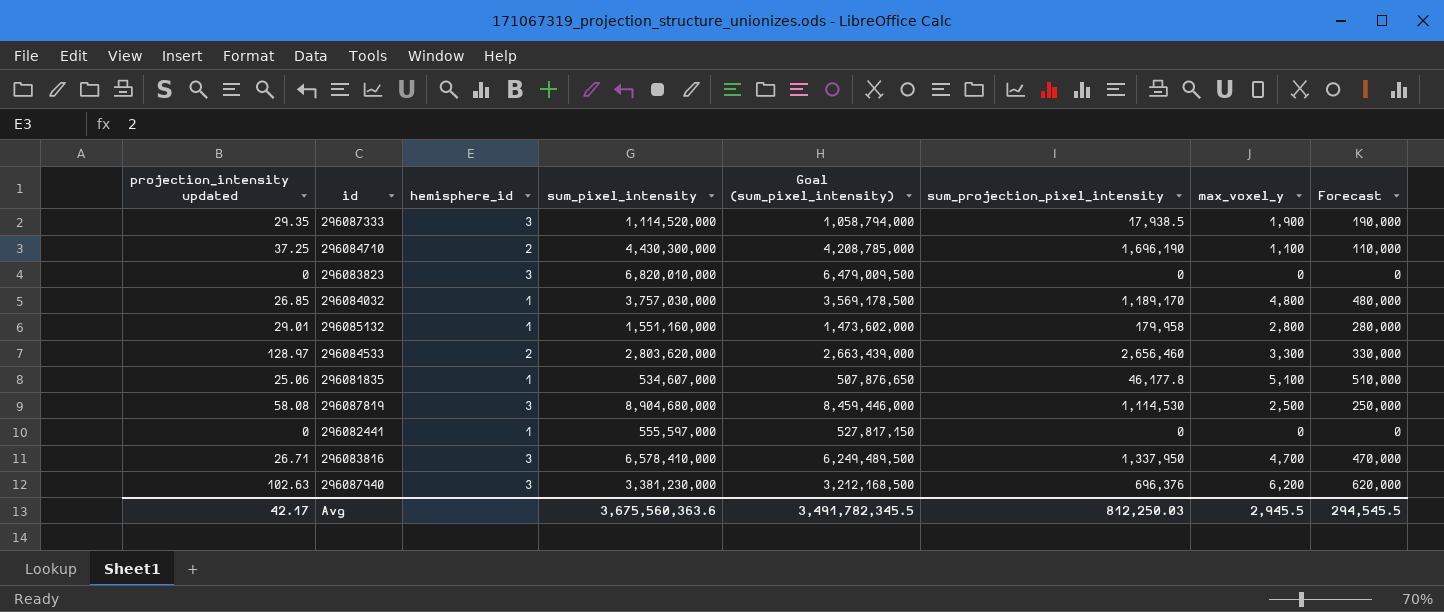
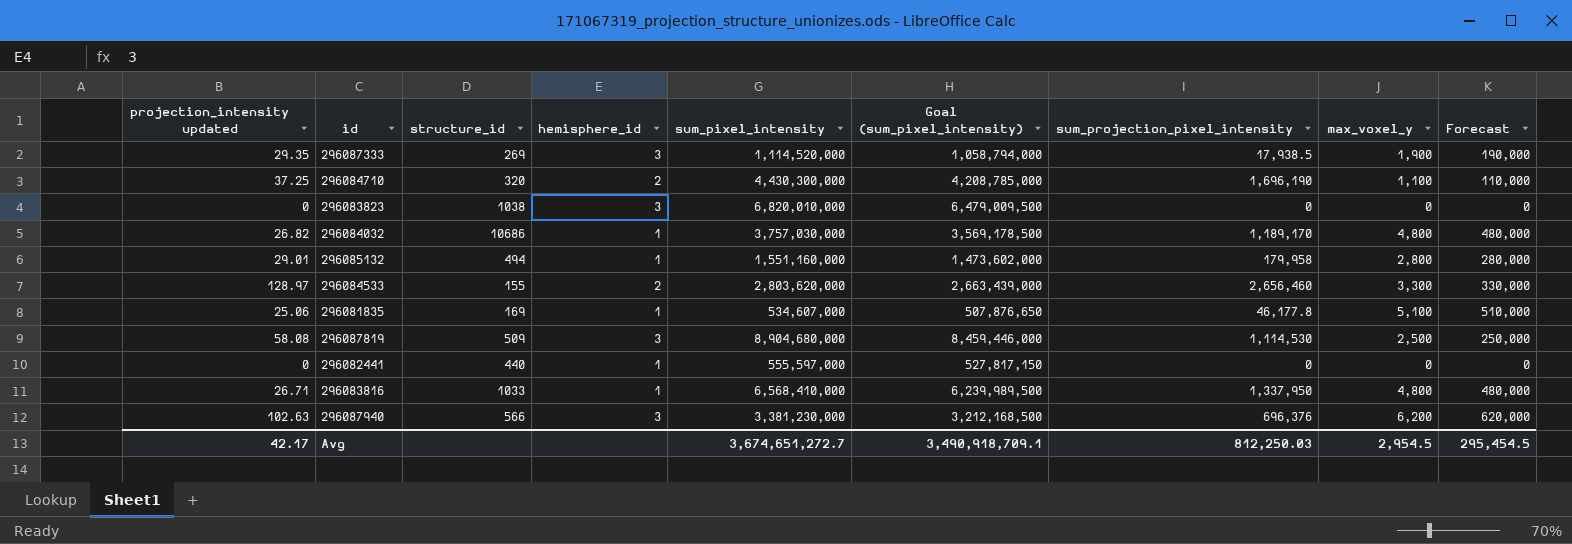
column structure_id | position: none -> 3
296084032 | projection_intensity updated: 26.85 -> 26.82
296083816 | hemisphere_id: 3 -> 1
296083816 | sum_pixel_intensity: 6,578,410,000 -> 6,568,410,000
296083816 | Goal (sum_pixel_intensity): 6,249,489,500 -> 6,239,989,500
296083816 | max_voxel_y: 4,700 -> 4,800
296083816 | Forecast: 470,000 -> 480,000
Avg | sum_pixel_intensity: 3,675,560,363.6 -> 3,674,651,272.7
Avg | Goal (sum_pixel_intensity): 3,491,782,345.5 -> 3,490,918,709.1
Avg | max_voxel_y: 2,945.5 -> 2,954.5
Avg | Forecast: 294,545.5 -> 295,454.5

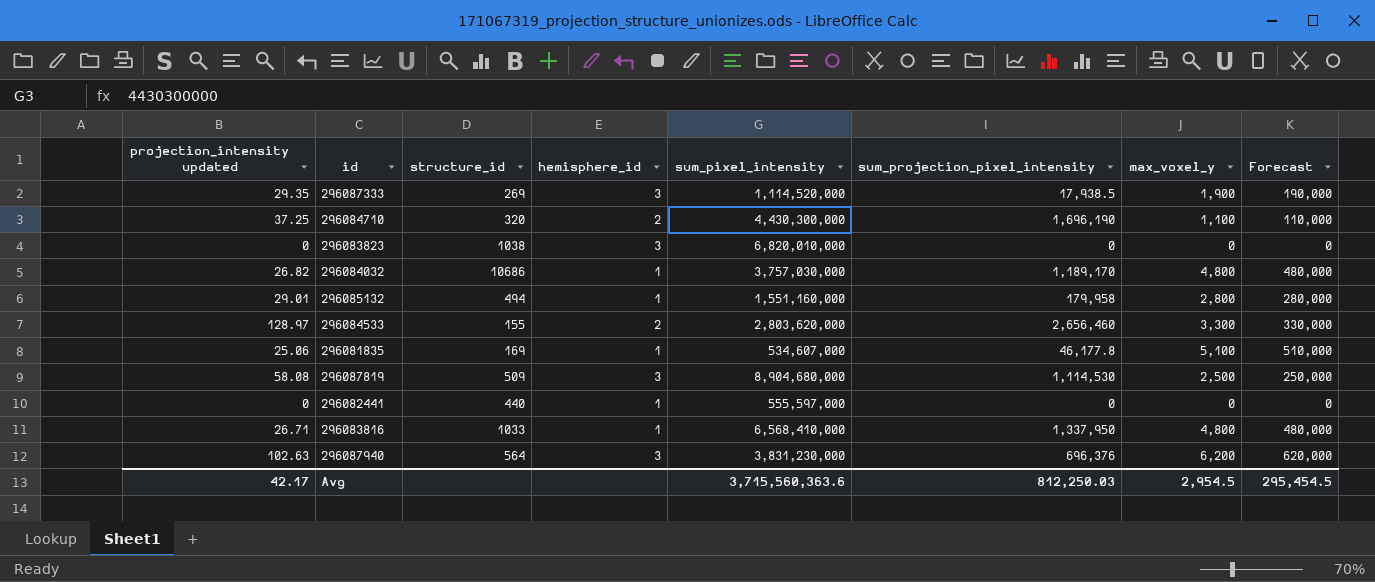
column Goal (sum_pixel_intensity) | formula: [sum_pixel_intensity] * 0.95 -> none
296087940 | structure_id: 566 -> 564
296087940 | sum_pixel_intensity: 3,381,230,000 -> 3,831,230,000
Avg | sum_pixel_intensity: 3,674,651,272.7 -> 3,715,560,363.6

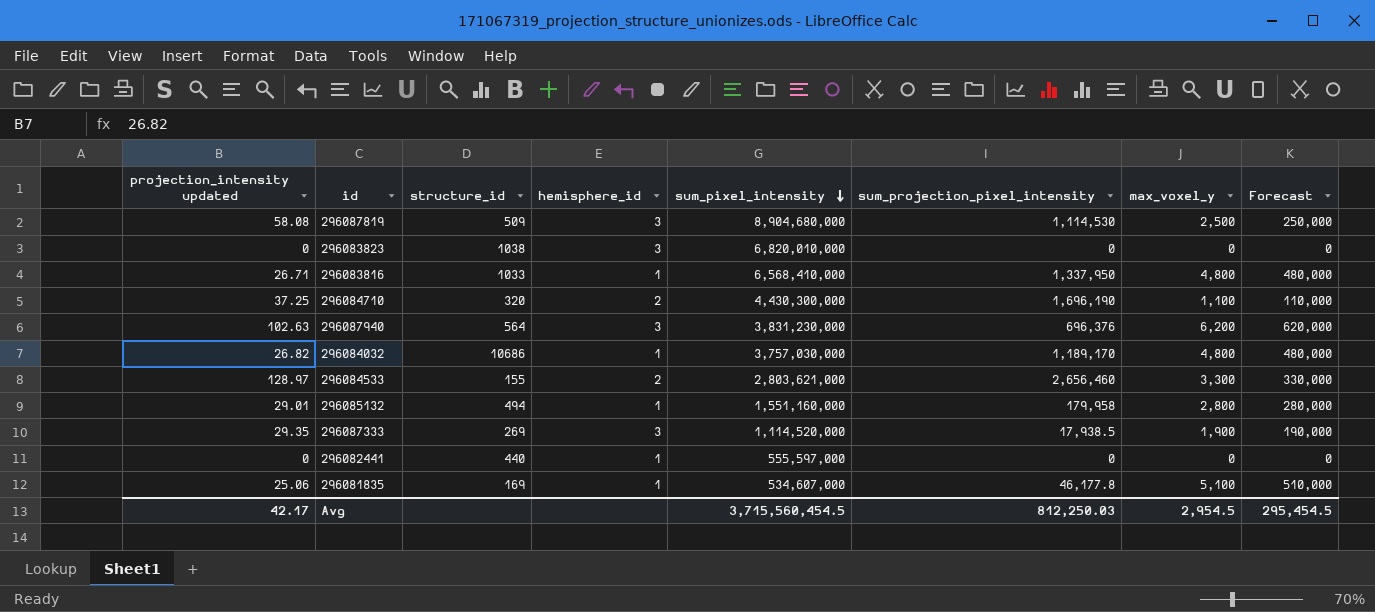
row order: none -> sum_pixel_intensity descending
296084533 | sum_pixel_intensity: 2,803,620,000 -> 2,803,621,000
Avg | sum_pixel_intensity: 3,715,560,363.6 -> 3,715,560,454.5

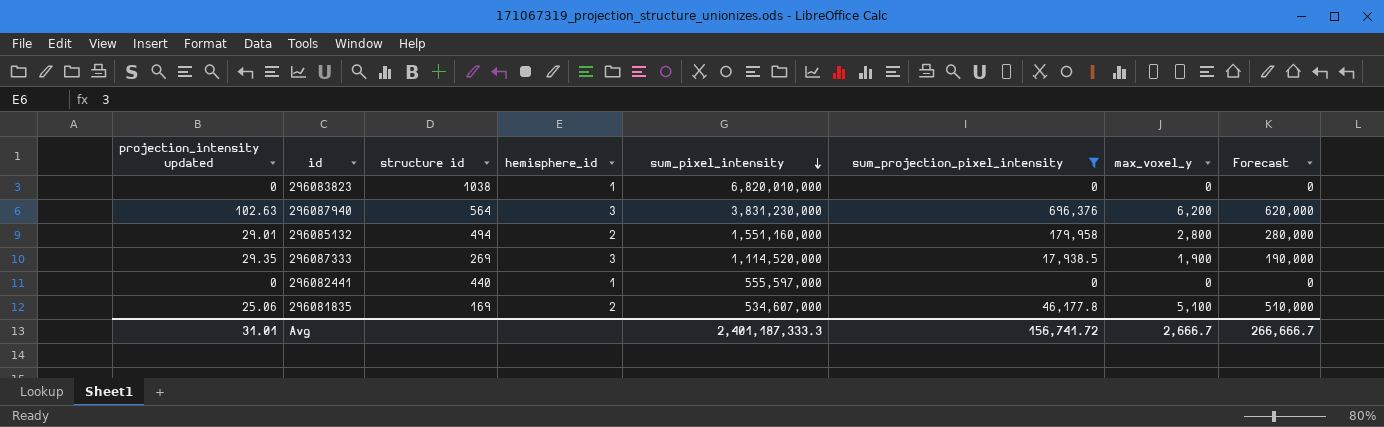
filter: none -> sum_projection_pixel_intensity <= 696,376
column name: structure_id -> structure id
296083823 | hemisphere_id: 3 -> 1
296085132 | hemisphere_id: 1 -> 2
296081835 | hemisphere_id: 1 -> 2
Avg | projection_intensity updated: 42.17 -> 31.01
Avg | sum_pixel_intensity: 3,715,560,454.5 -> 2,401,187,333.3
Avg | sum_projection_pixel_intensity: 812,250.03 -> 156,741.72
Avg | max_voxel_y: 2,954.5 -> 2,666.7
Avg | Forecast: 295,454.5 -> 266,666.7

